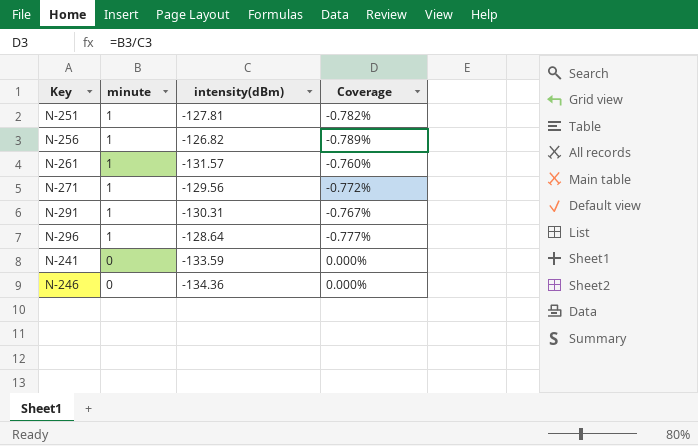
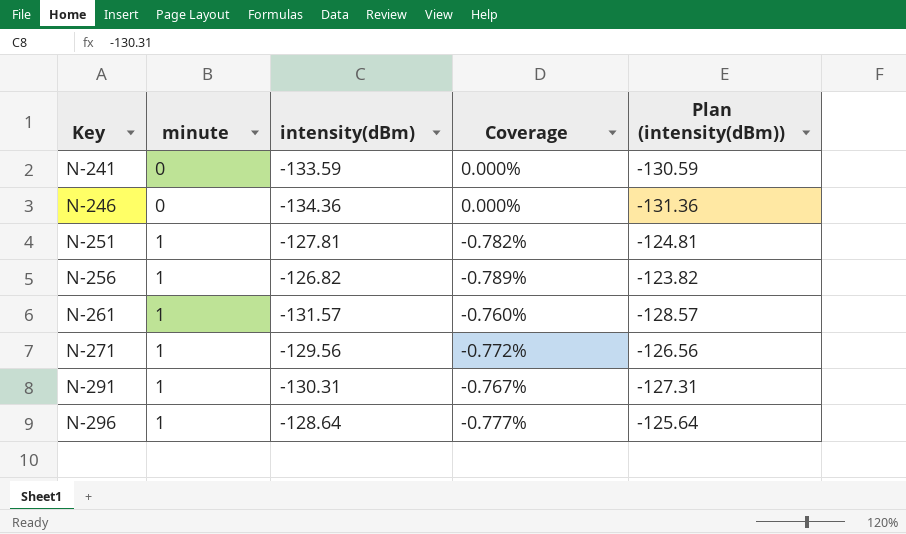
row order: minute descending -> Key ascending
column Plan (intensity(dBm)) | formula: none -> [intensity(dBm)] + 3

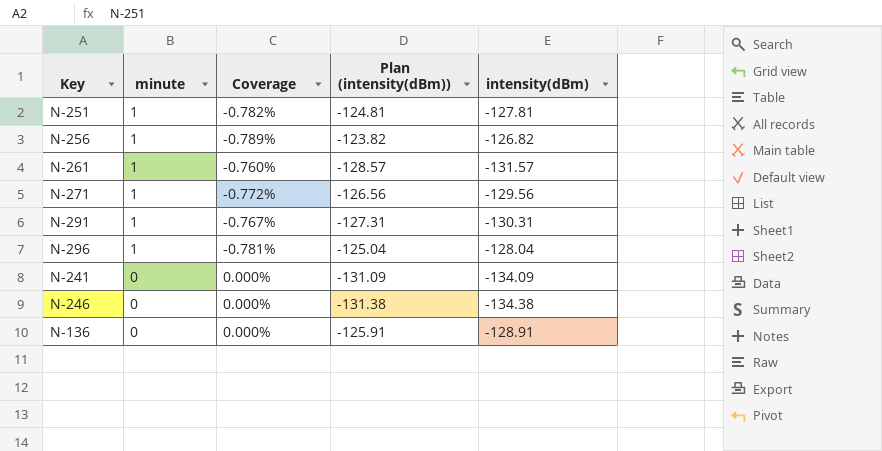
row order: Key ascending -> minute descending
column intensity(dBm) | position: 3 -> 5
N-296 | Coverage: -0.777% -> -0.781%
N-296 | Plan (intensity(dBm)): -125.64 -> -125.04
N-296 | intensity(dBm): -128.64 -> -128.04
N-241 | Plan (intensity(dBm)): -130.59 -> -131.09
N-241 | intensity(dBm): -133.59 -> -134.09
N-246 | Plan (intensity(dBm)): -131.36 -> -131.38
N-246 | intensity(dBm): -134.36 -> -134.38
row N-136: none -> 0 | 0.000% | -125.91 | -128.91

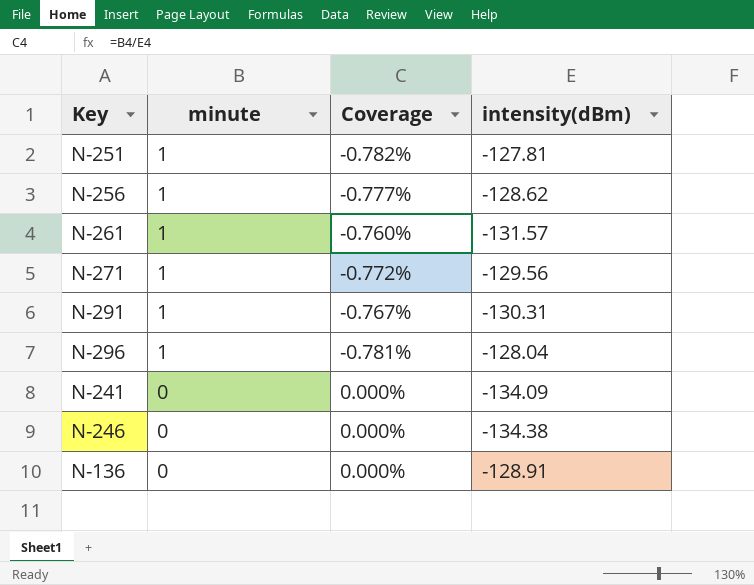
column Plan (intensity(dBm)) | formula: [intensity(dBm)] + 3 -> none
N-256 | Coverage: -0.789% -> -0.777%
N-256 | intensity(dBm): -126.82 -> -128.62

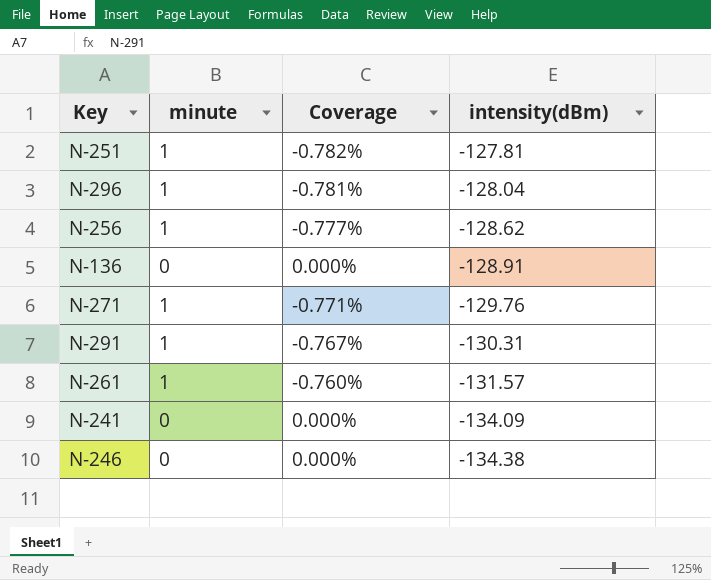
row order: minute descending -> intensity(dBm) descending
N-271 | Coverage: -0.772% -> -0.771%
N-271 | intensity(dBm): -129.56 -> -129.76

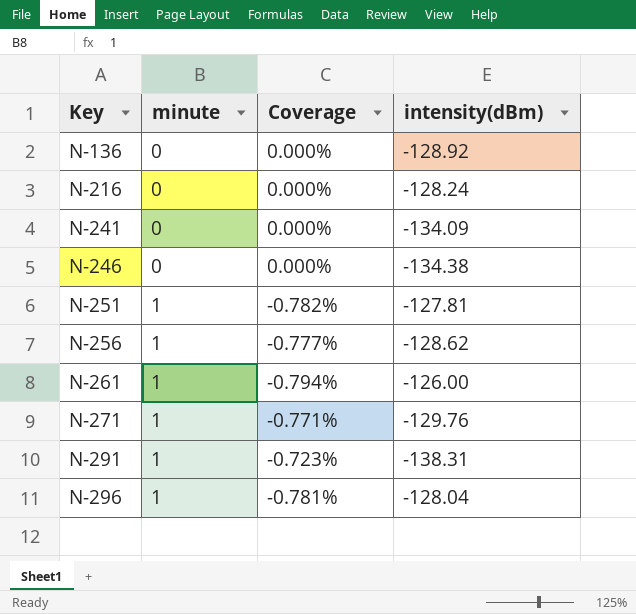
row order: intensity(dBm) descending -> Key ascending
N-136 | intensity(dBm): -128.91 -> -128.92
row N-216: none -> 0 | 0.000% | -128.24
N-261 | Coverage: -0.760% -> -0.794%
N-261 | intensity(dBm): -131.57 -> -126.00
N-291 | Coverage: -0.767% -> -0.723%
N-291 | intensity(dBm): -130.31 -> -138.31

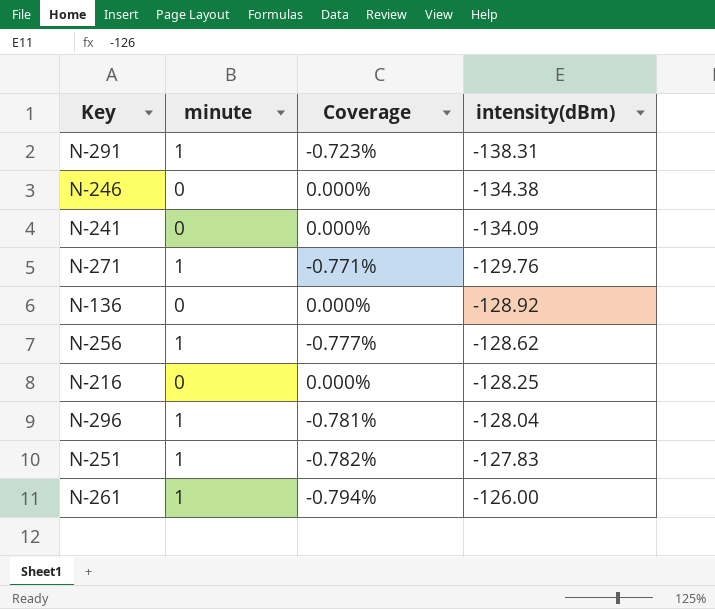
row order: Key ascending -> intensity(dBm) ascending
N-216 | intensity(dBm): -128.24 -> -128.25
N-251 | intensity(dBm): -127.81 -> -127.83

